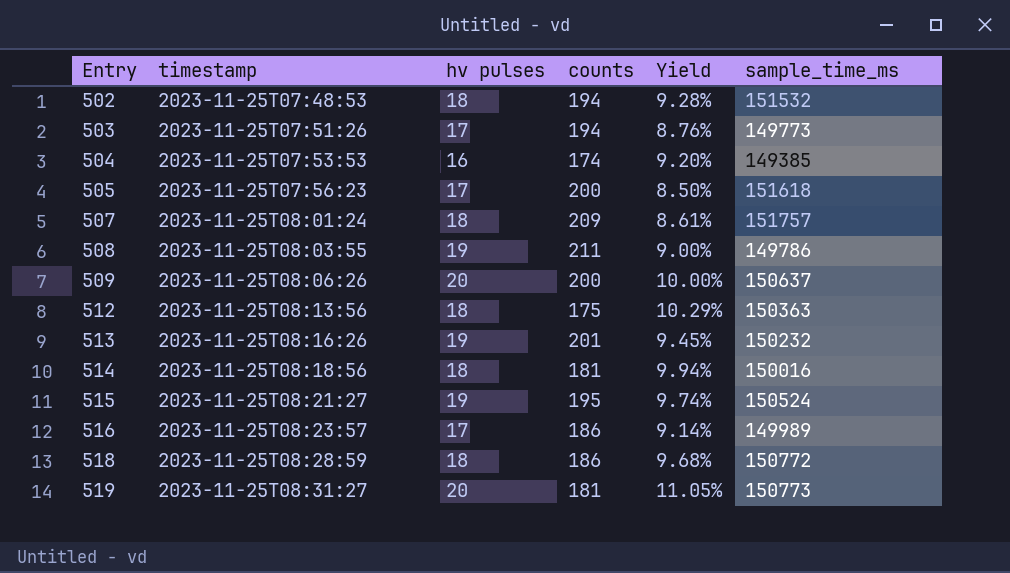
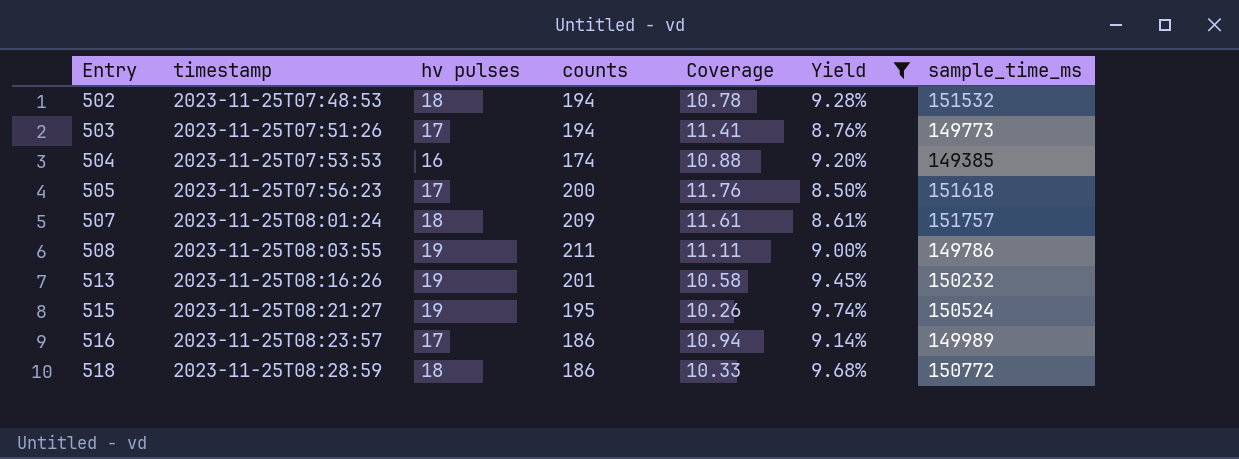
filter: none -> Yield <= 9.74%
column Coverage | formula: none -> [counts] / [hv pulses]

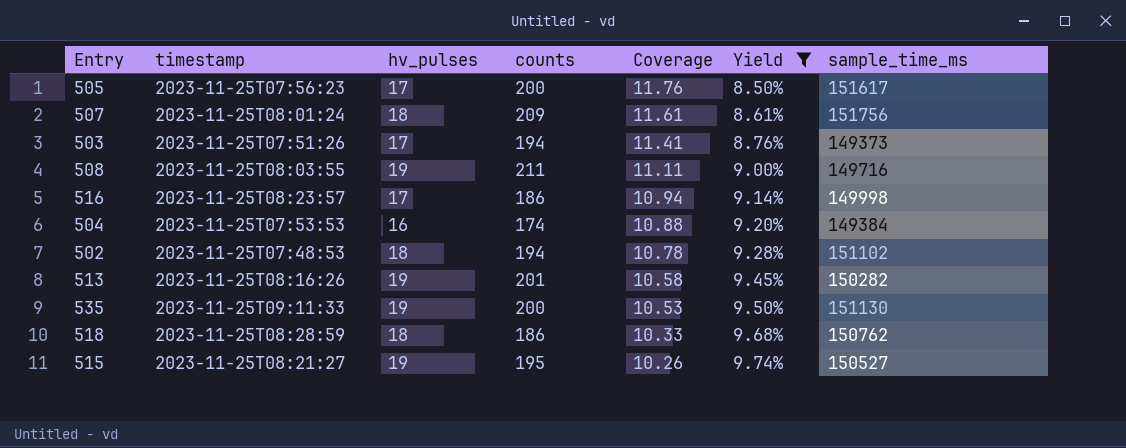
row order: Entry ascending -> Coverage descending
column name: hv pulses -> hv_pulses
505 | sample_time_ms: 151618 -> 151617
507 | sample_time_ms: 151757 -> 151756
503 | sample_time_ms: 149773 -> 149373
508 | sample_time_ms: 149786 -> 149716
516 | sample_time_ms: 149989 -> 149998
504 | sample_time_ms: 149385 -> 149384
502 | sample_time_ms: 151532 -> 151102
513 | sample_time_ms: 150232 -> 150282
row 535: none -> 2023-11-25T09:11:33 | 19 | 200 | 10.53 | 9.50% | 151130
518 | sample_time_ms: 150772 -> 150762
515 | sample_time_ms: 150524 -> 150527

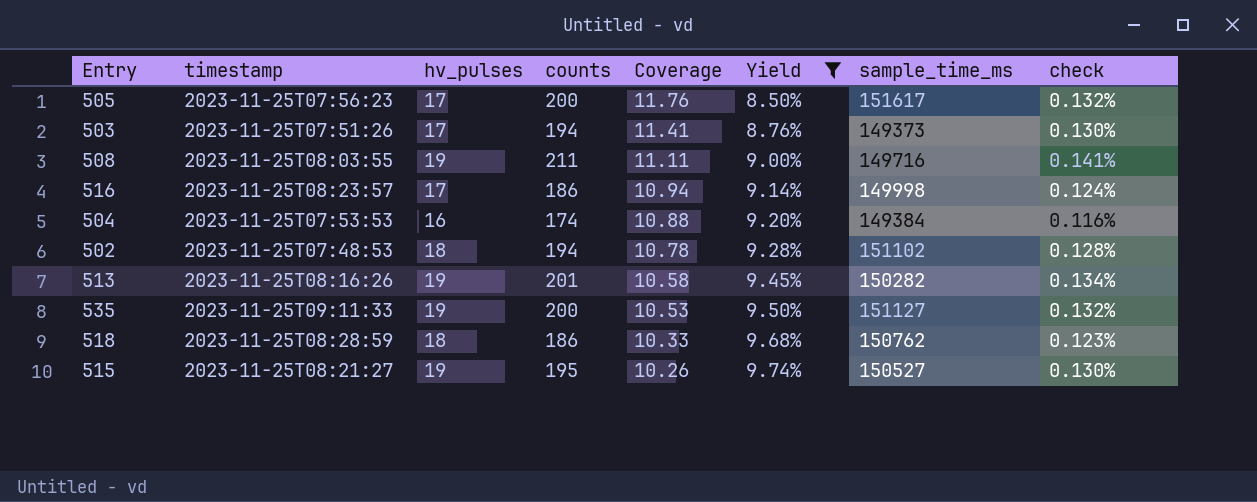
column check | formula: none -> [counts] / [sample_time_ms]
row 507: 2023-11-25T08:01:24 | 18 | 209 | 11.61 | 8.61% | 151756 -> none
535 | sample_time_ms: 151130 -> 151127

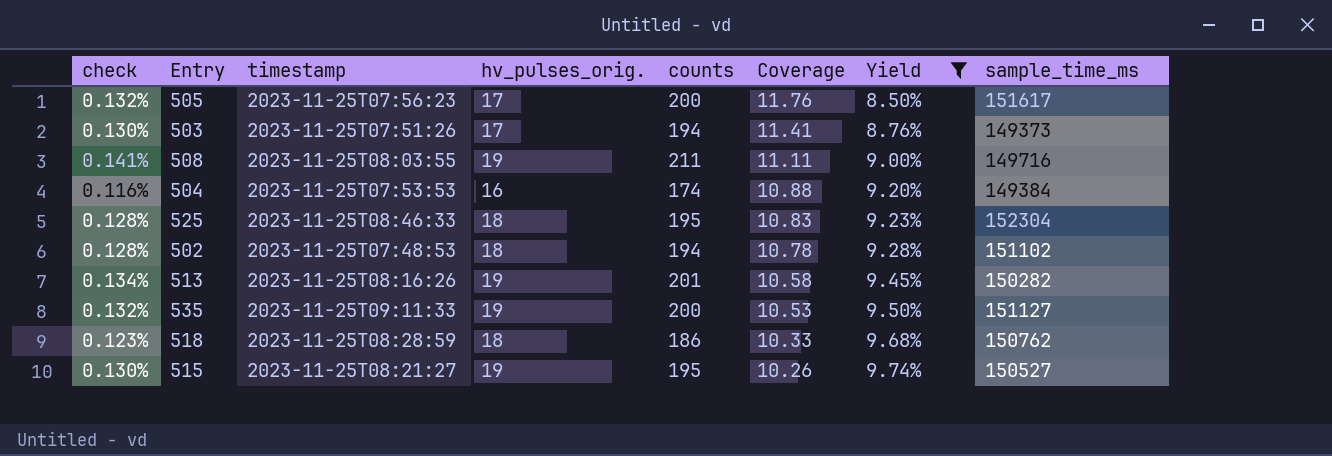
column check | position: 8 -> 1
column name: hv_pulses -> hv_pulses_orig.
row 516: 2023-11-25T08:23:57 | 17 | 186 | 10.94 | 9.14% | 149998 | 0.124% -> none
row 525: none -> 0.128% | 2023-11-25T08:46:33 | 18 | 195 | 10.83 | 9.23% | 152304

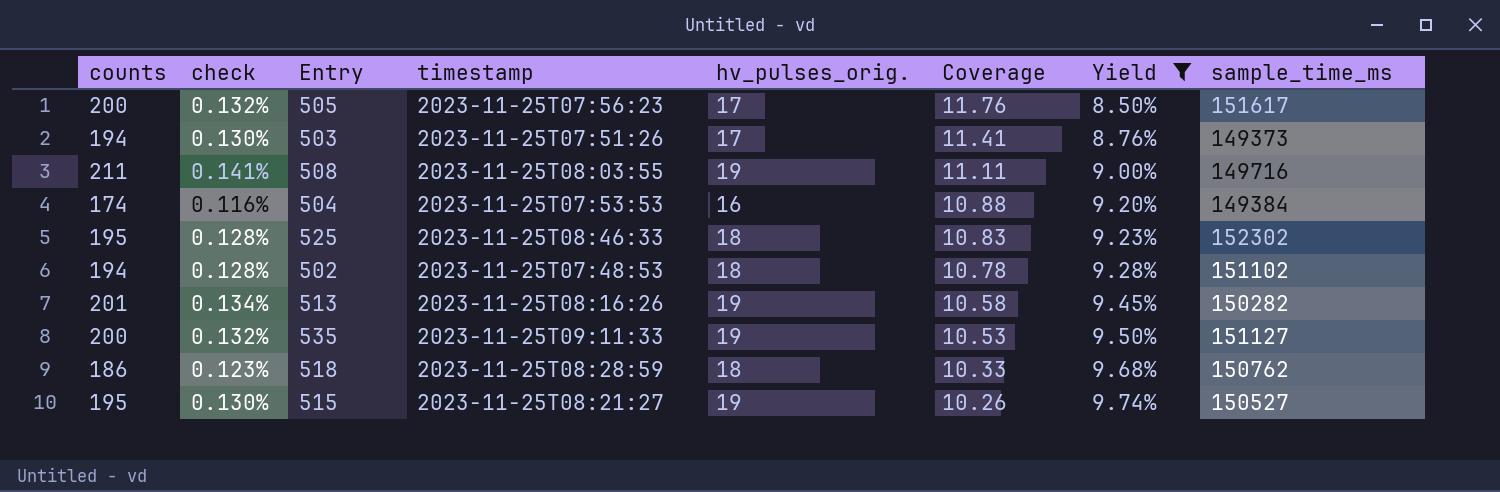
column counts | position: 5 -> 1
525 | sample_time_ms: 152304 -> 152302

